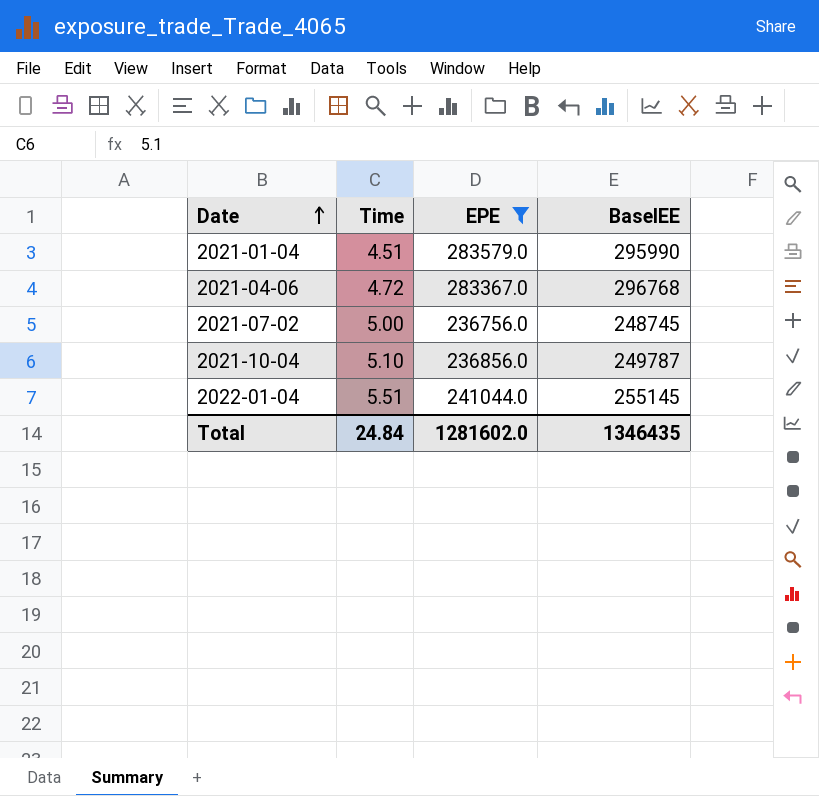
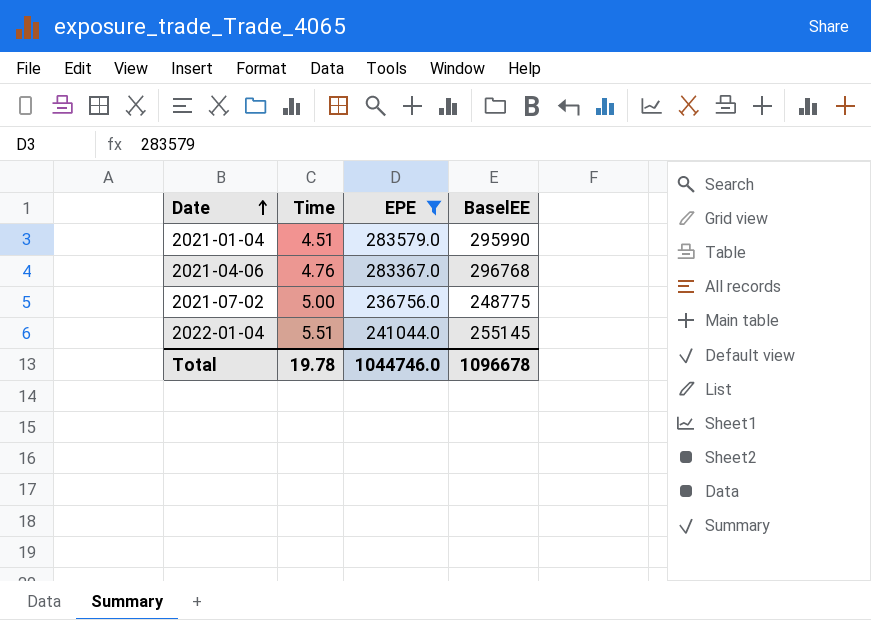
row 2021-10-04: 5.10 | 236856.0 | 249787 -> none
2021-04-06 | Time: 4.72 -> 4.76
2021-07-02 | BaselEE: 248745 -> 248775
Total | Time: 24.84 -> 19.78
Total | EPE: 1281602.0 -> 1044746.0
Total | BaselEE: 1346435 -> 1096678

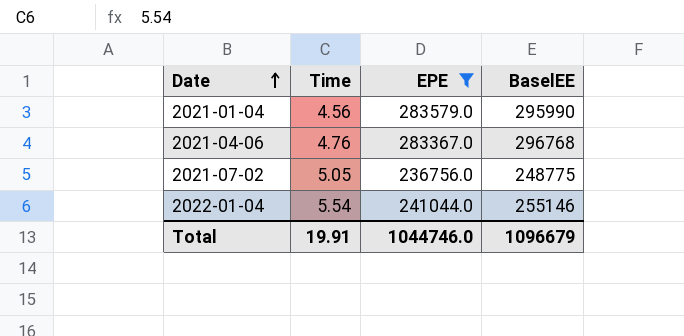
2021-01-04 | Time: 4.51 -> 4.56
2021-07-02 | Time: 5.00 -> 5.05
2022-01-04 | Time: 5.51 -> 5.54
2022-01-04 | BaselEE: 255145 -> 255146
Total | Time: 19.78 -> 19.91
Total | BaselEE: 1096678 -> 1096679

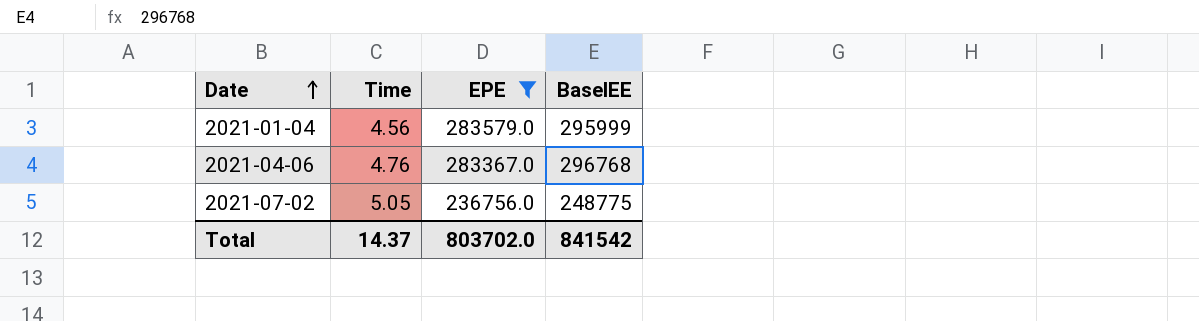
row 2022-01-04: 5.54 | 241044.0 | 255146 -> none
2021-01-04 | BaselEE: 295990 -> 295999
Total | Time: 19.91 -> 14.37
Total | EPE: 1044746.0 -> 803702.0
Total | BaselEE: 1096679 -> 841542

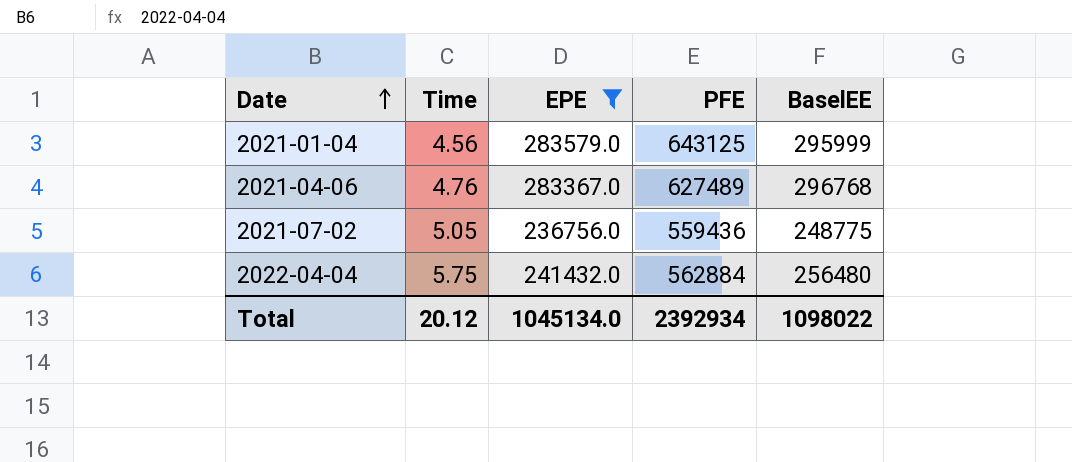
column PFE | position: none -> 4
row 2022-04-04: none -> 5.75 | 241432.0 | 562884 | 256480
Total | Time: 14.37 -> 20.12
Total | EPE: 803702.0 -> 1045134.0
Total | BaselEE: 841542 -> 1098022

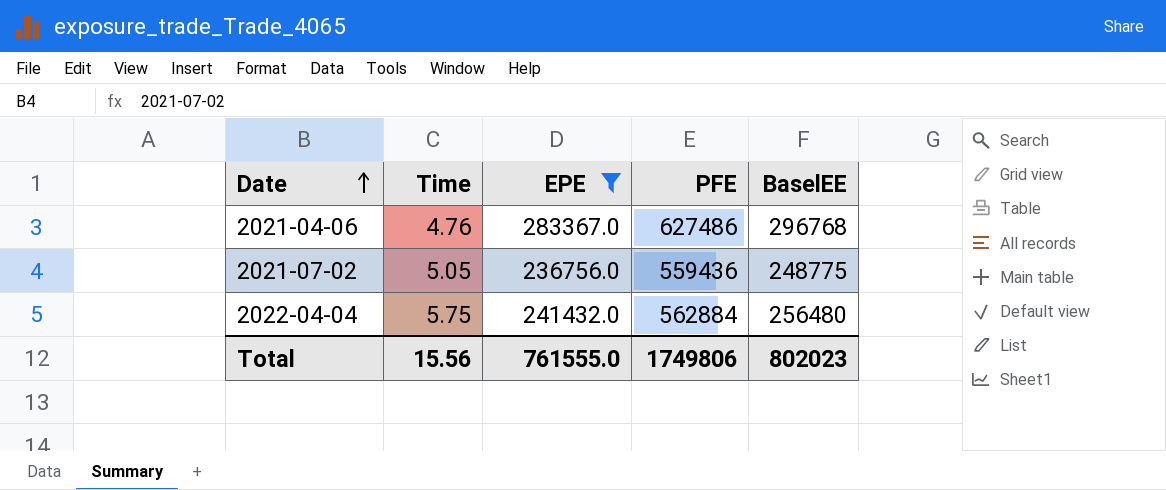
row 2021-01-04: 4.56 | 283579.0 | 643125 | 295999 -> none
2021-04-06 | PFE: 627489 -> 627486
Total | Time: 20.12 -> 15.56
Total | EPE: 1045134.0 -> 761555.0
Total | PFE: 2392934 -> 1749806
Total | BaselEE: 1098022 -> 802023

